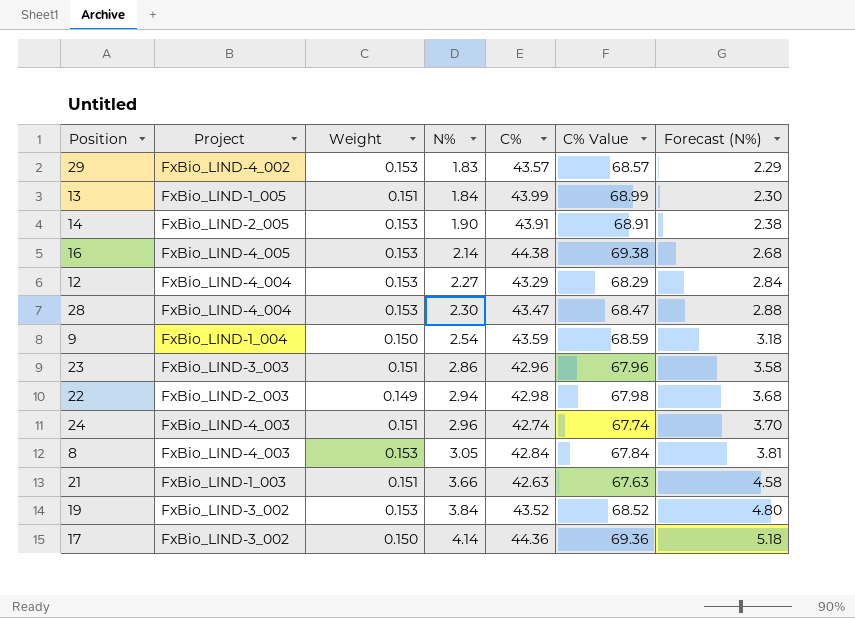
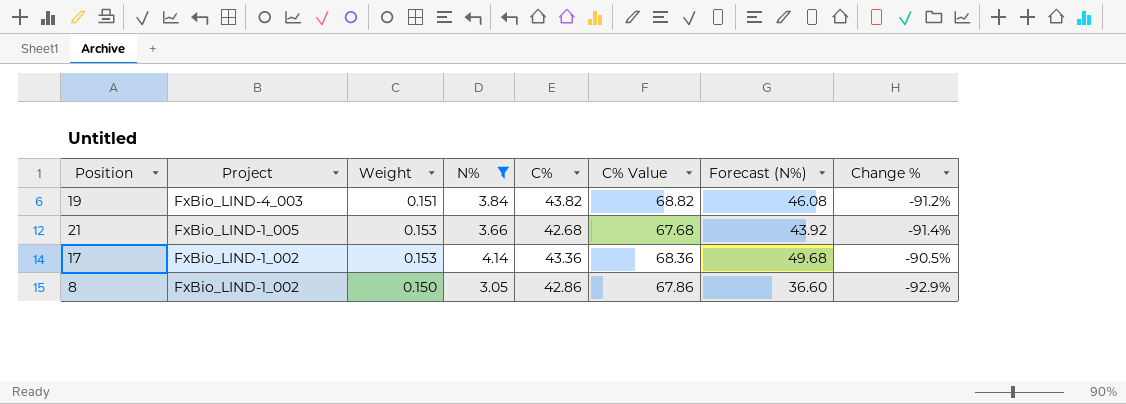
filter: none -> N% >= 3.05
row order: N% ascending -> Project descending
column Forecast (N%) | formula: [N%] * 1.25 -> [N%] * 12
column Change % | formula: none -> ([N%] - [C%]) / [C%]
19 | Project: FxBio_LIND-3_002 -> FxBio_LIND-4_003
19 | Weight: 0.153 -> 0.151
19 | C%: 43.52 -> 43.82
19 | C% Value: 68.52 -> 68.82
21 | Project: FxBio_LIND-1_003 -> FxBio_LIND-1_005
21 | Weight: 0.151 -> 0.153
21 | C%: 42.63 -> 42.68
21 | C% Value: 67.63 -> 67.68
17 | Project: FxBio_LIND-3_002 -> FxBio_LIND-1_002
17 | Weight: 0.150 -> 0.153
17 | C%: 44.36 -> 43.36
17 | C% Value: 69.36 -> 68.36
8 | Project: FxBio_LIND-4_003 -> FxBio_LIND-1_002
8 | Weight: 0.153 -> 0.150
8 | C%: 42.84 -> 42.86
8 | C% Value: 67.84 -> 67.86

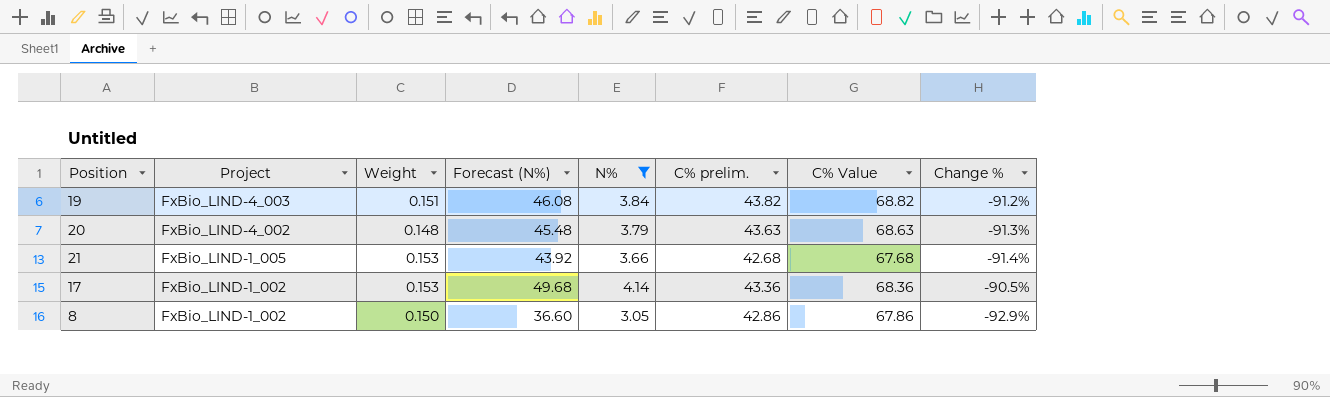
column Forecast (N%) | position: 7 -> 4
column name: C% -> C% prelim.
row 20: none -> FxBio_LIND-4_002 | 0.148 | 45.48 | 3.79 | 43.63 | 68.63 | -91.3%

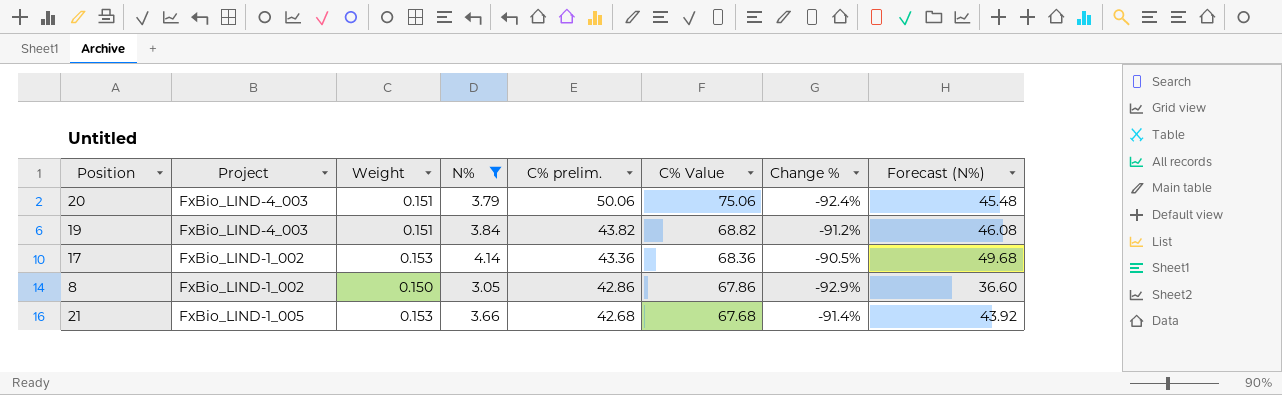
row order: Project descending -> C% prelim. descending
column Forecast (N%) | position: 4 -> 8
20 | Project: FxBio_LIND-4_002 -> FxBio_LIND-4_003
20 | Weight: 0.148 -> 0.151
20 | C% prelim.: 43.63 -> 50.06
20 | C% Value: 68.63 -> 75.06
20 | Change %: -91.3% -> -92.4%

